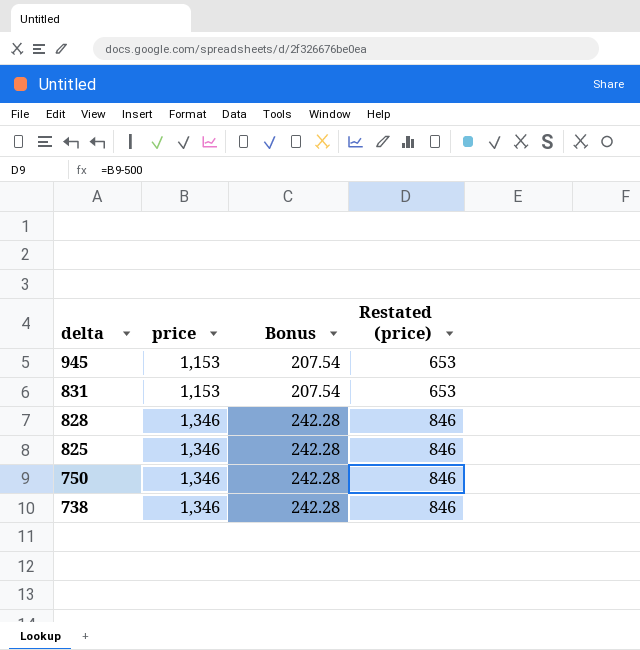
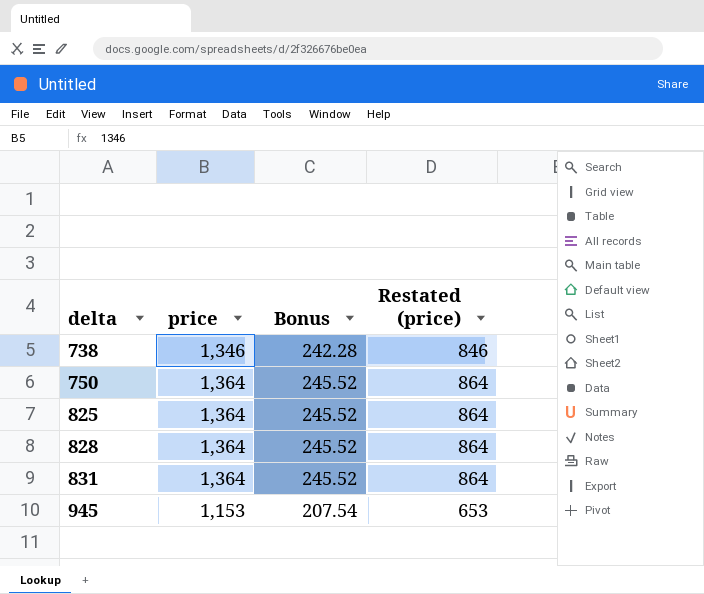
row order: delta descending -> delta ascending
750 | price: 1,346 -> 1,364
750 | Bonus: 242.28 -> 245.52
750 | Restated (price): 846 -> 864
825 | price: 1,346 -> 1,364
825 | Bonus: 242.28 -> 245.52
825 | Restated (price): 846 -> 864
828 | price: 1,346 -> 1,364
828 | Bonus: 242.28 -> 245.52
828 | Restated (price): 846 -> 864
831 | price: 1,153 -> 1,364
831 | Bonus: 207.54 -> 245.52
831 | Restated (price): 653 -> 864

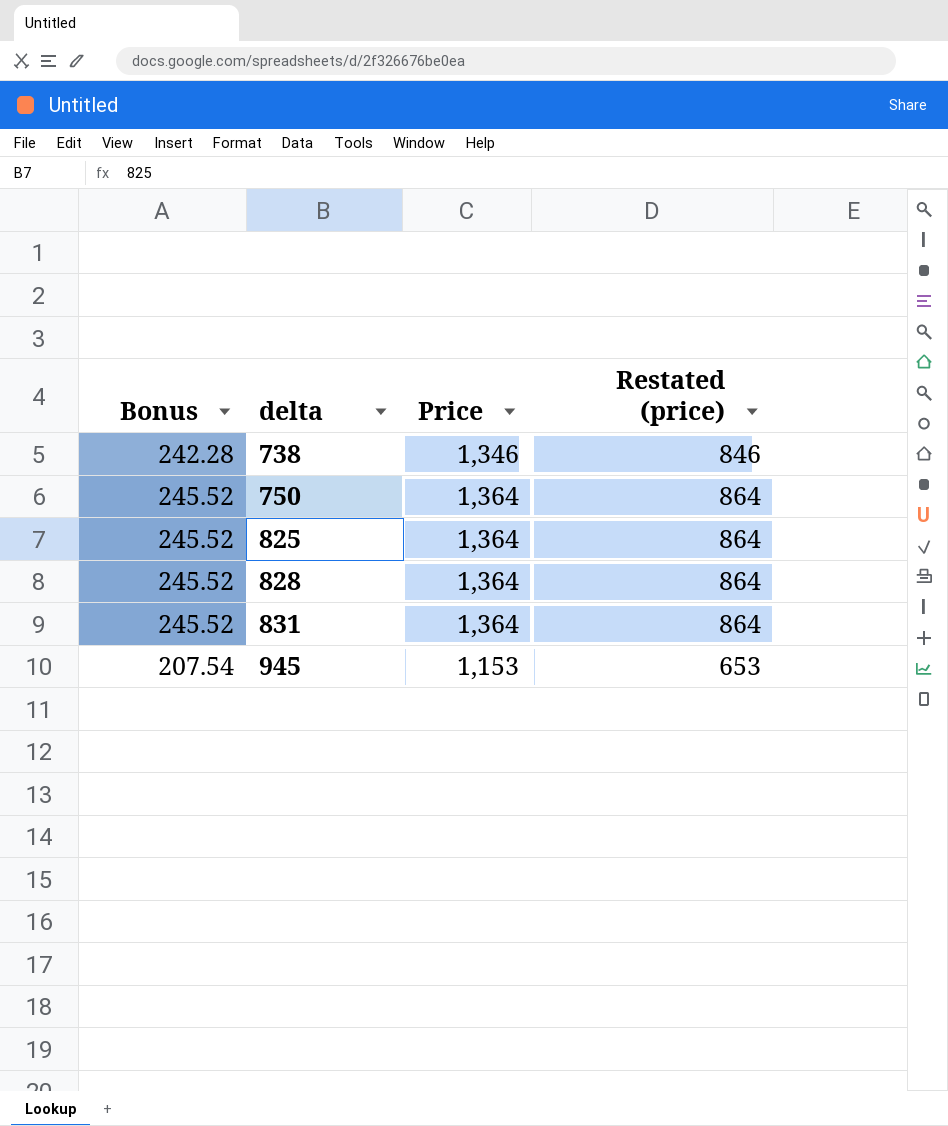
column Bonus | position: 3 -> 1
column name: price -> Price

